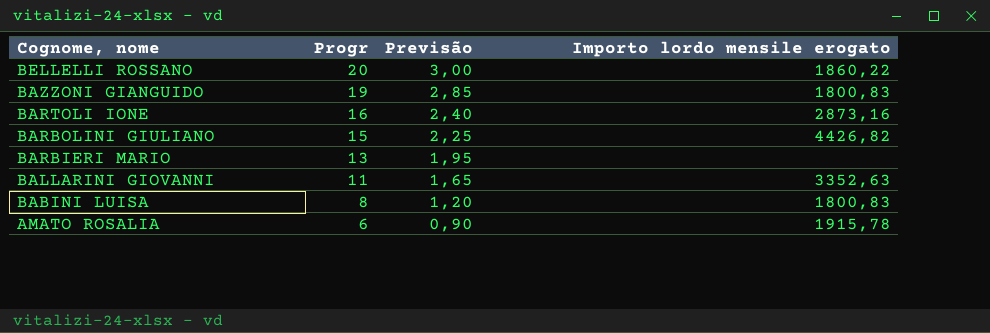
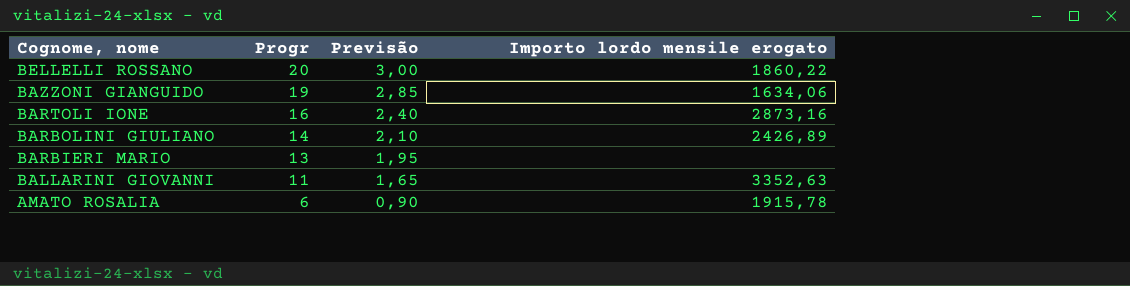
row BABINI LUISA: 8 | 1,20 | 1800,83 -> none
BAZZONI GIANGUIDO | Importo lordo mensile erogato: 1800,83 -> 1634,06
BARBOLINI GIULIANO | Progr: 15 -> 14
BARBOLINI GIULIANO | Previsão: 2,25 -> 2,10
BARBOLINI GIULIANO | Importo lordo mensile erogato: 4426,82 -> 2426,89

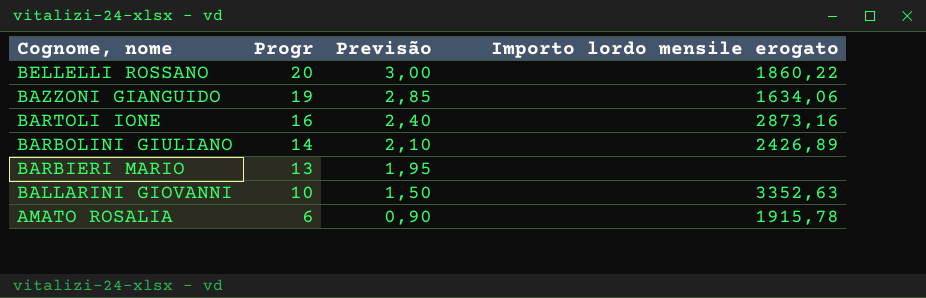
BALLARINI GIOVANNI | Progr: 11 -> 10
BALLARINI GIOVANNI | Previsão: 1,65 -> 1,50

